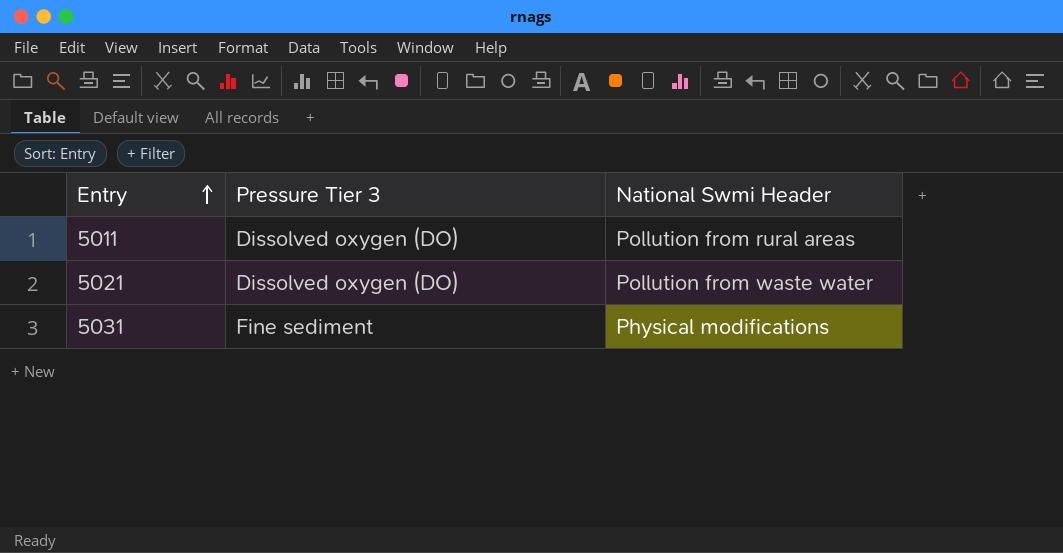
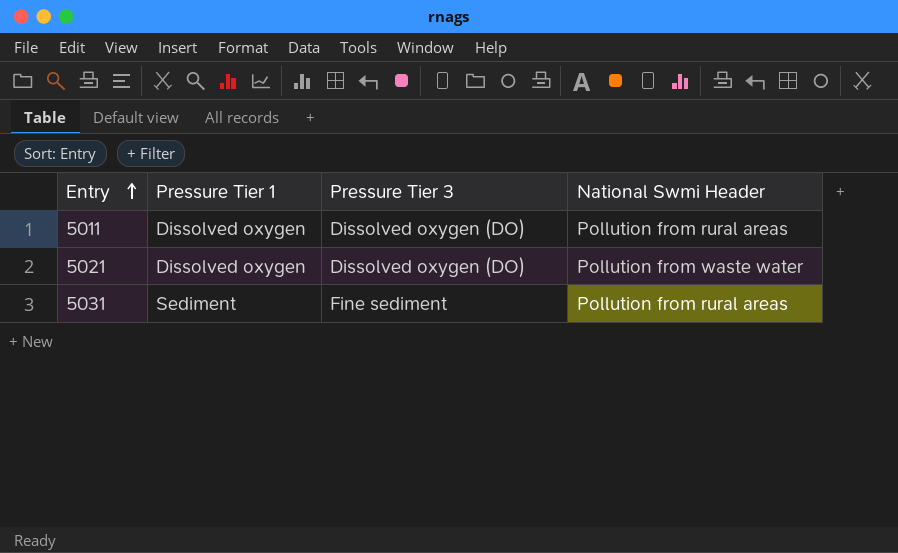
column Pressure Tier 1 | position: none -> 2
5031 | National Swmi Header: Physical modifications -> Pollution from rural areas

